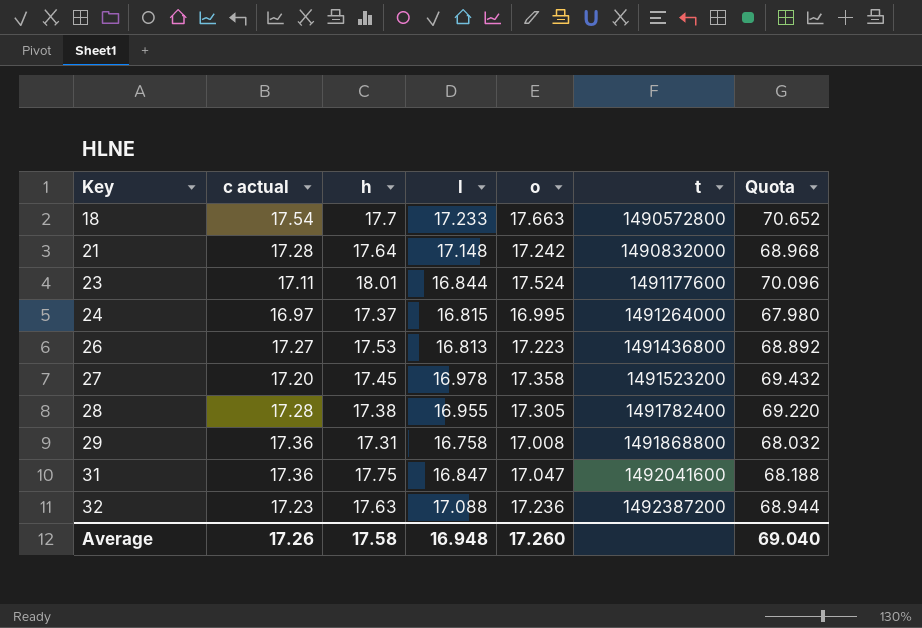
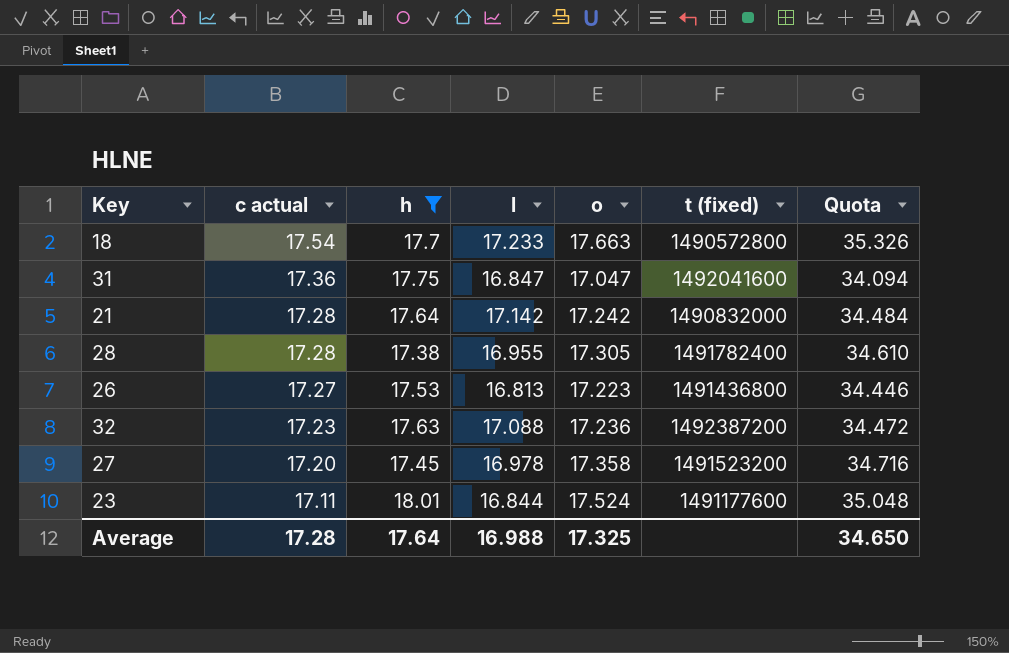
filter: none -> h >= 17.38
row order: Key ascending -> c actual descending
column name: t -> t (fixed)
column Quota | formula: [o] * 4 -> [o] * 2
21 | l: 17.148 -> 17.142
Average | c actual: 17.26 -> 17.28
Average | h: 17.58 -> 17.64
Average | l: 16.948 -> 16.988
Average | o: 17.260 -> 17.325
Average | Quota: 69.040 -> 34.650

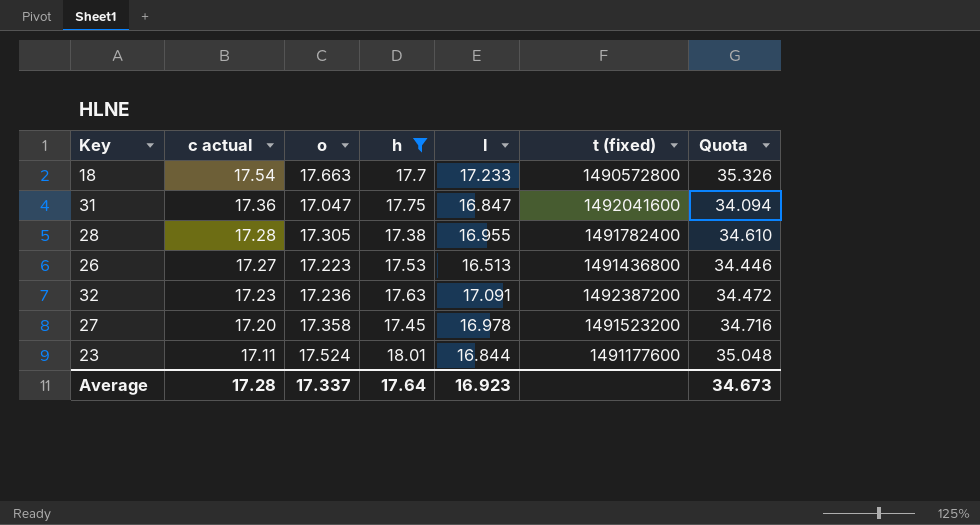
column o | position: 5 -> 3
row 21: 17.28 | 17.64 | 17.142 | 17.242 | 1490832000 | 34.484 -> none
26 | l: 16.813 -> 16.513
32 | l: 17.088 -> 17.091
Average | o: 17.325 -> 17.337
Average | l: 16.988 -> 16.923
Average | Quota: 34.650 -> 34.673

